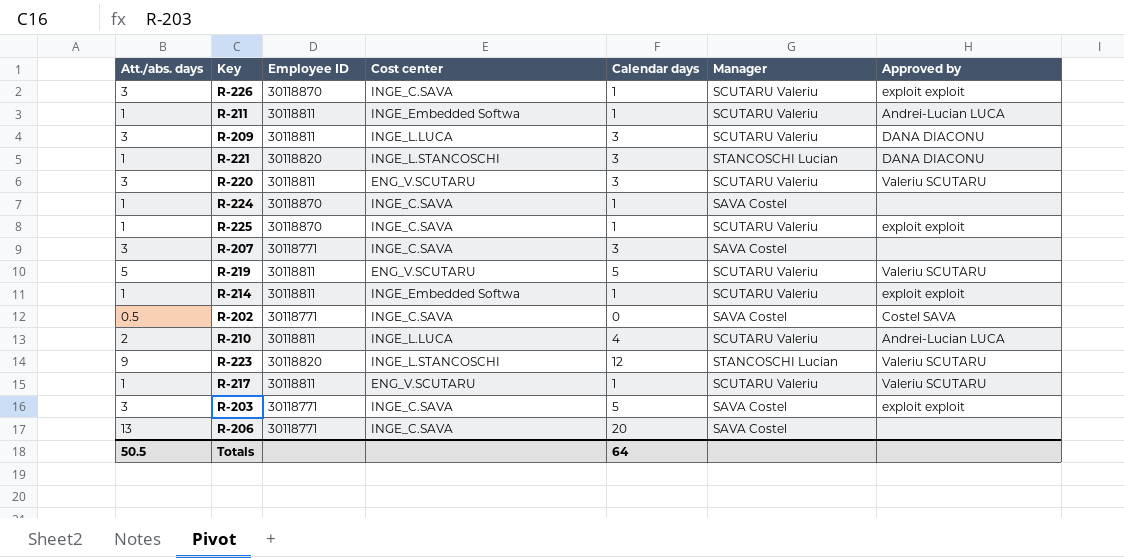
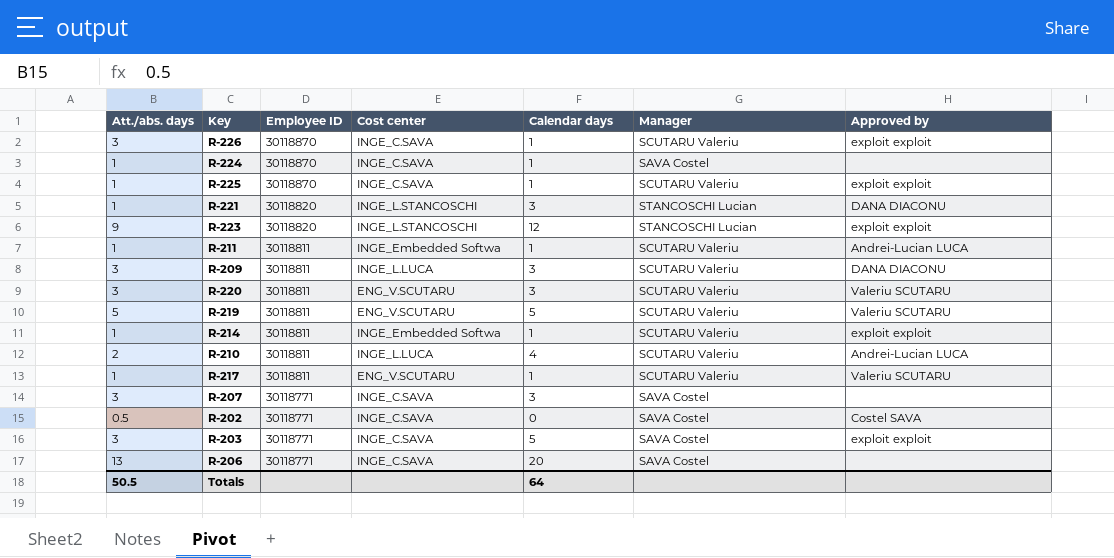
row order: none -> Employee ID descending
R-223 | Approved by: Valeriu SCUTARU -> exploit exploit

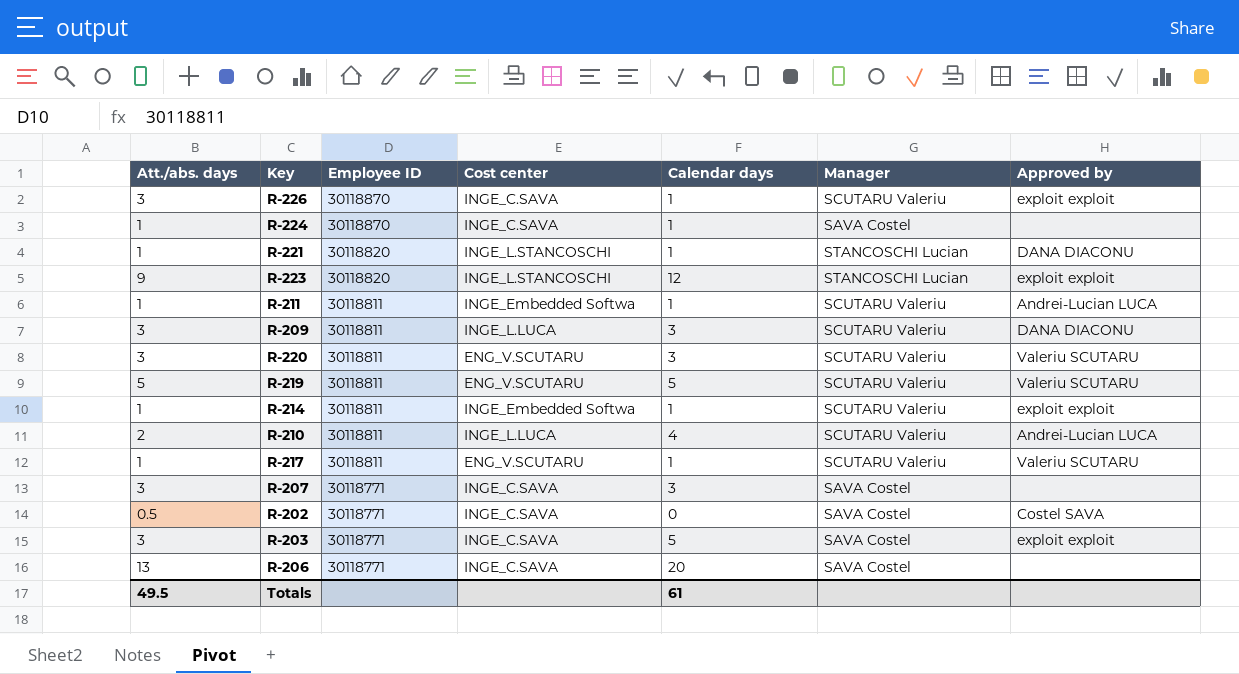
row R-225: 1 | 30118870 | INGE_C.SAVA | 1 | SCUTARU Valeriu | exploit exploit -> none
R-221 | Calendar days: 3 -> 1
Totals | Att./abs. days: 50.5 -> 49.5
Totals | Calendar days: 64 -> 61

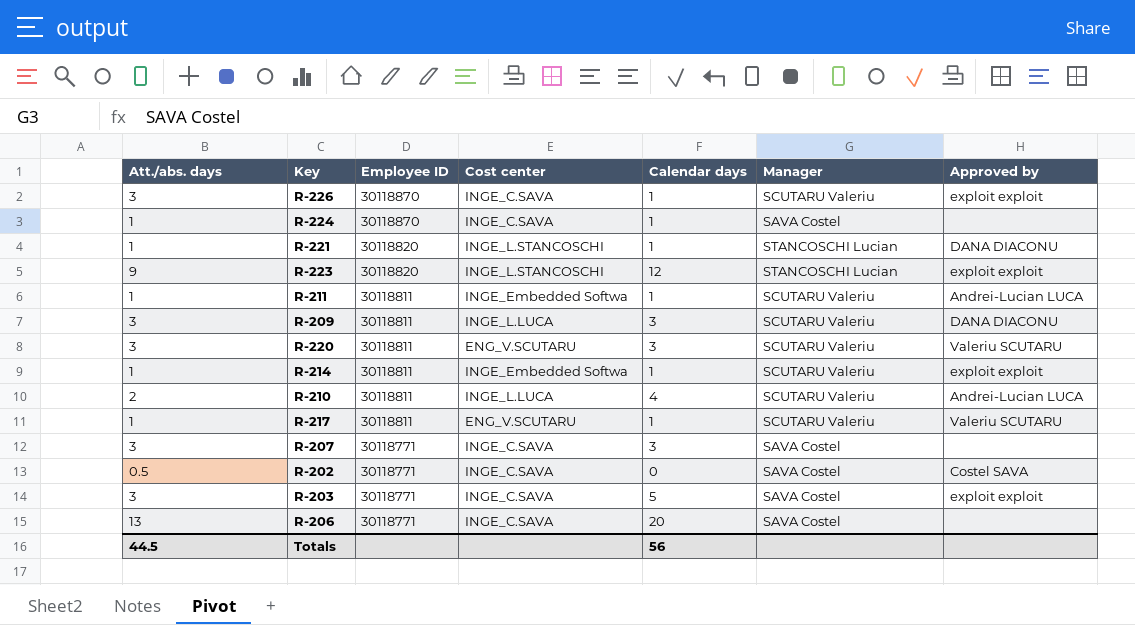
row R-219: 5 | 30118811 | ENG_V.SCUTARU | 5 | SCUTARU Valeriu | Valeriu SCUTARU -> none
Totals | Att./abs. days: 49.5 -> 44.5
Totals | Calendar days: 61 -> 56

